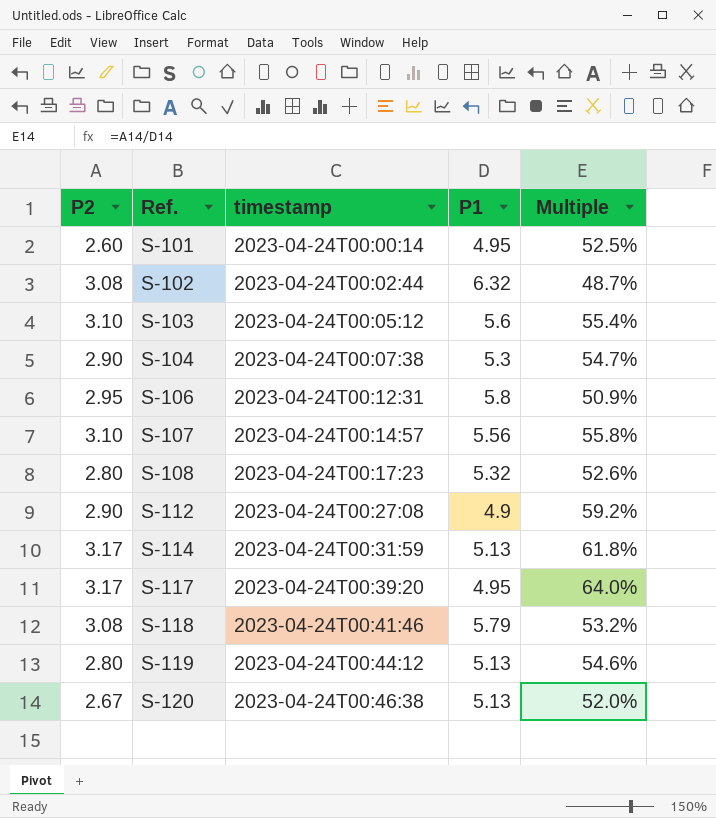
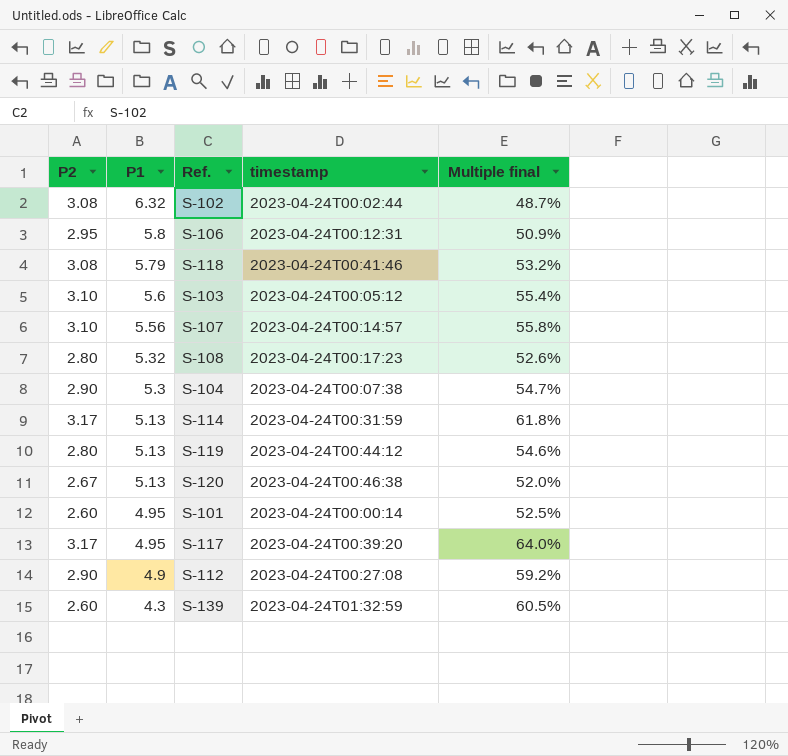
row order: Ref. ascending -> P1 descending
column P1 | position: 4 -> 2
column name: Multiple -> Multiple final
row S-139: none -> 2.60 | 4.3 | 2023-04-24T01:32:59 | 60.5%

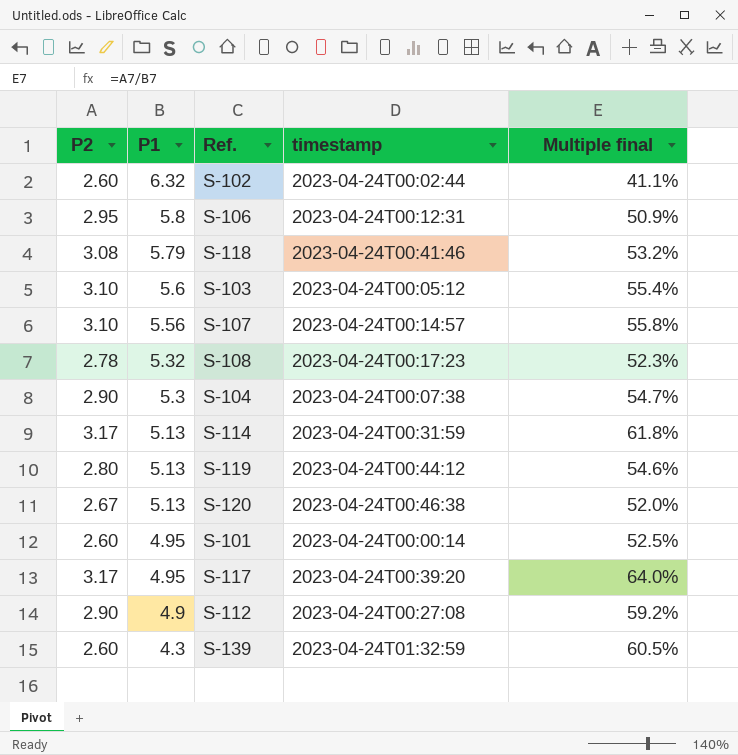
S-102 | P2: 3.08 -> 2.60
S-102 | Multiple final: 48.7% -> 41.1%
S-108 | P2: 2.80 -> 2.78
S-108 | Multiple final: 52.6% -> 52.3%

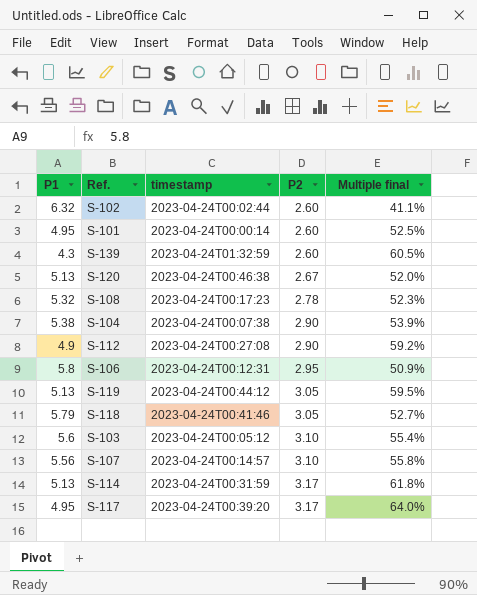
row order: P1 descending -> P2 ascending
column P2 | position: 1 -> 4
S-104 | P1: 5.3 -> 5.38
S-104 | Multiple final: 54.7% -> 53.9%
S-119 | P2: 2.80 -> 3.05
S-119 | Multiple final: 54.6% -> 59.5%
S-118 | P2: 3.08 -> 3.05
S-118 | Multiple final: 53.2% -> 52.7%

